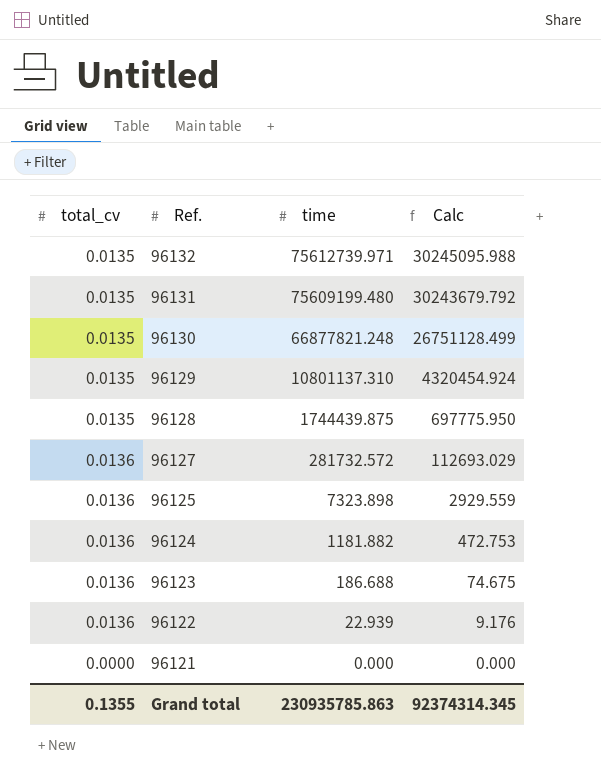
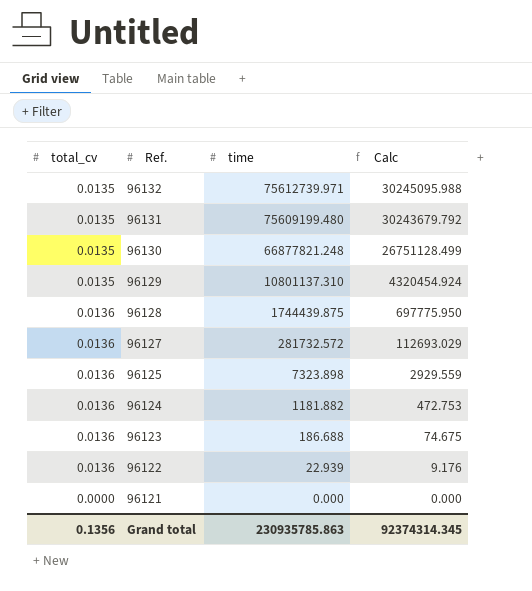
96128 | total_cv: 0.0135 -> 0.0136
Grand total | total_cv: 0.1355 -> 0.1356

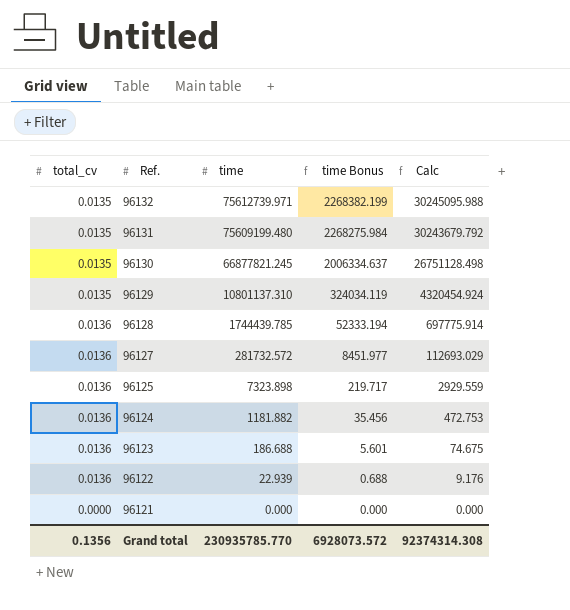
column time Bonus | formula: none -> [time] * 0.03
96130 | time: 66877821.248 -> 66877821.245
96130 | Calc: 26751128.499 -> 26751128.498
96128 | time: 1744439.875 -> 1744439.785
96128 | Calc: 697775.950 -> 697775.914
Grand total | time: 230935785.863 -> 230935785.770
Grand total | Calc: 92374314.345 -> 92374314.308

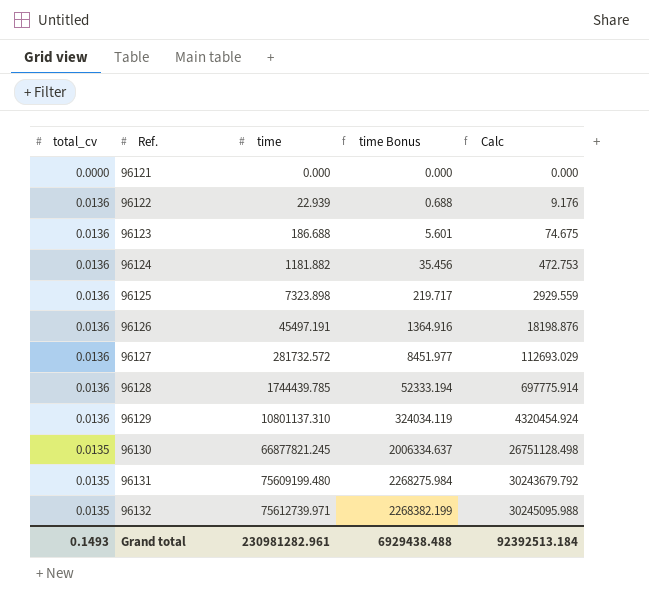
row order: Ref. descending -> Ref. ascending
row 96126: none -> 0.0136 | 45497.191 | 1364.916 | 18198.876
96129 | total_cv: 0.0135 -> 0.0136
Grand total | total_cv: 0.1356 -> 0.1493
Grand total | time: 230935785.770 -> 230981282.961
Grand total | time Bonus: 6928073.572 -> 6929438.488
Grand total | Calc: 92374314.308 -> 92392513.184

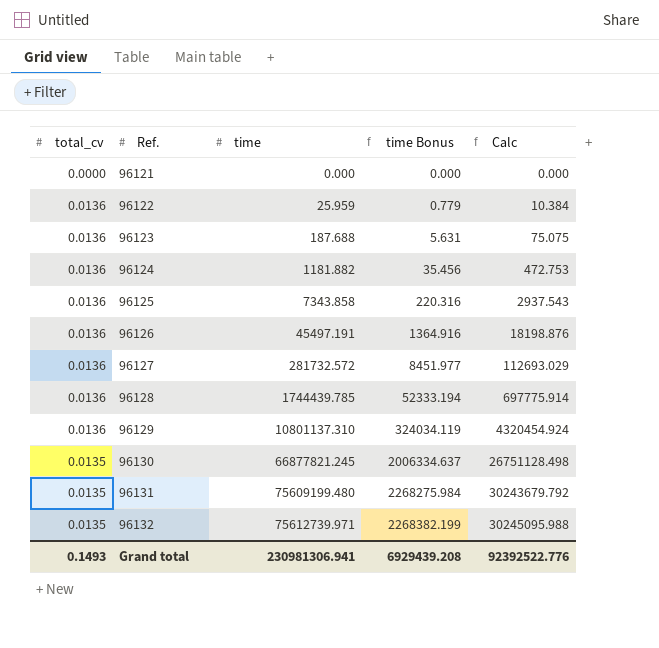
96122 | time: 22.939 -> 25.959
96122 | time Bonus: 0.688 -> 0.779
96122 | Calc: 9.176 -> 10.384
96123 | time: 186.688 -> 187.688
96123 | time Bonus: 5.601 -> 5.631
96123 | Calc: 74.675 -> 75.075
96125 | time: 7323.898 -> 7343.858
96125 | time Bonus: 219.717 -> 220.316
96125 | Calc: 2929.559 -> 2937.543
Grand total | time: 230981282.961 -> 230981306.941
Grand total | time Bonus: 6929438.488 -> 6929439.208
Grand total | Calc: 92392513.184 -> 92392522.776

